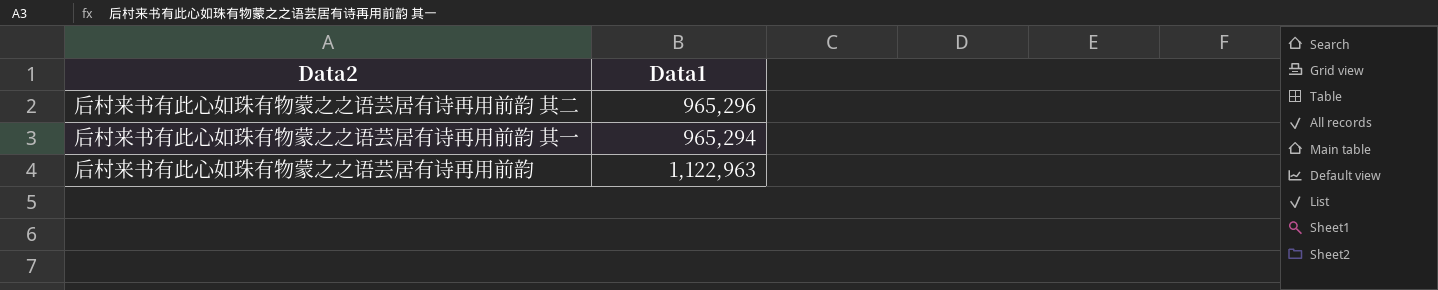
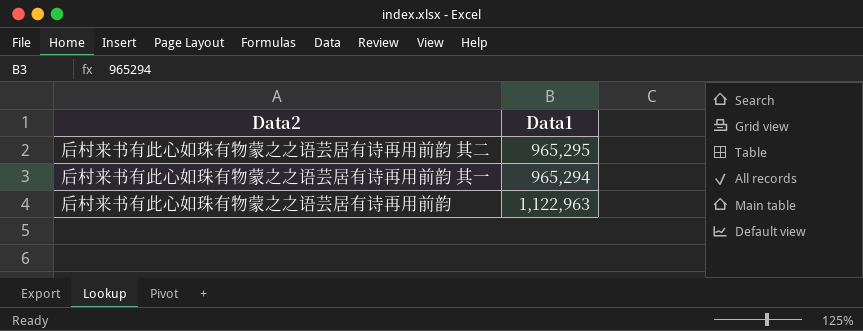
后村来书有此心如珠有物蒙之之语芸居有诗再用前韵 其二 | Data1: 965,296 -> 965,295

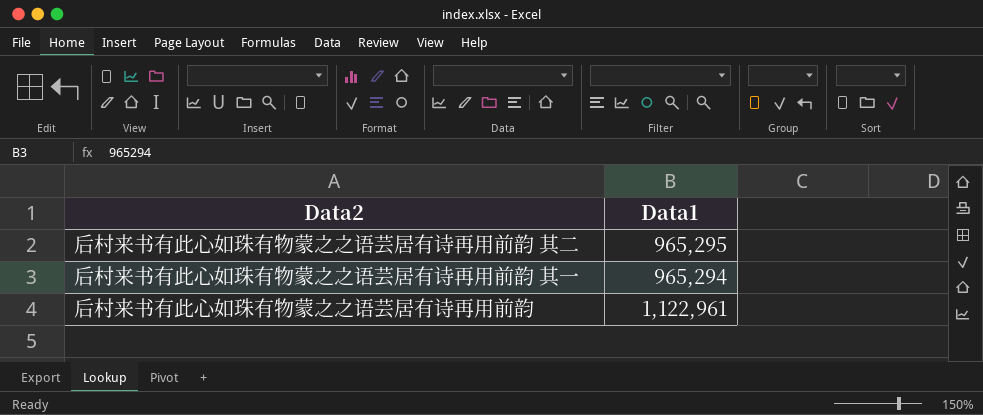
后村来书有此心如珠有物蒙之之语芸居有诗再用前韵 | Data1: 1,122,963 -> 1,122,961

